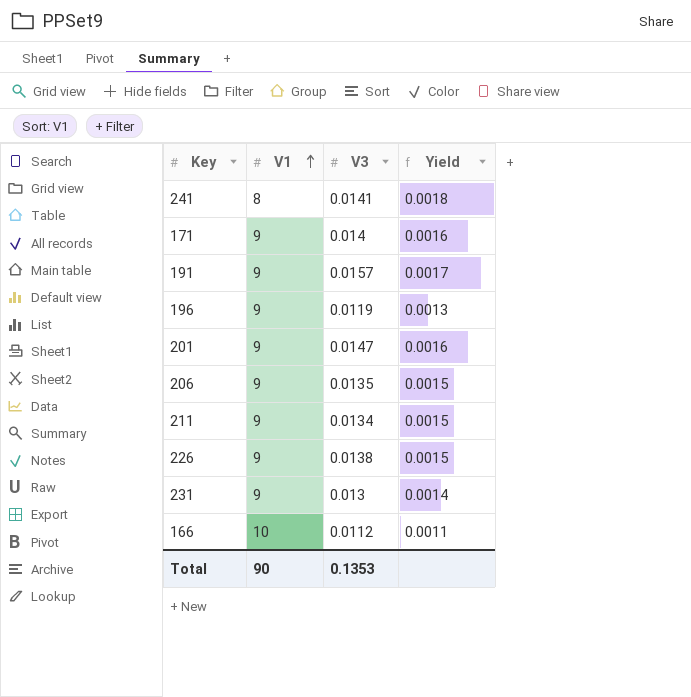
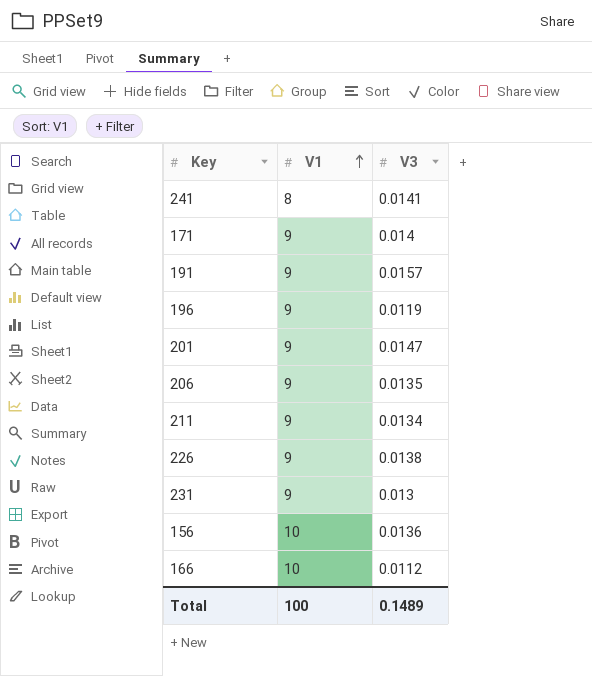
column Yield | formula: [V3] / [V1] -> none
row 156: none -> 10 | 0.0136
Total | V1: 90 -> 100
Total | V3: 0.1353 -> 0.1489

